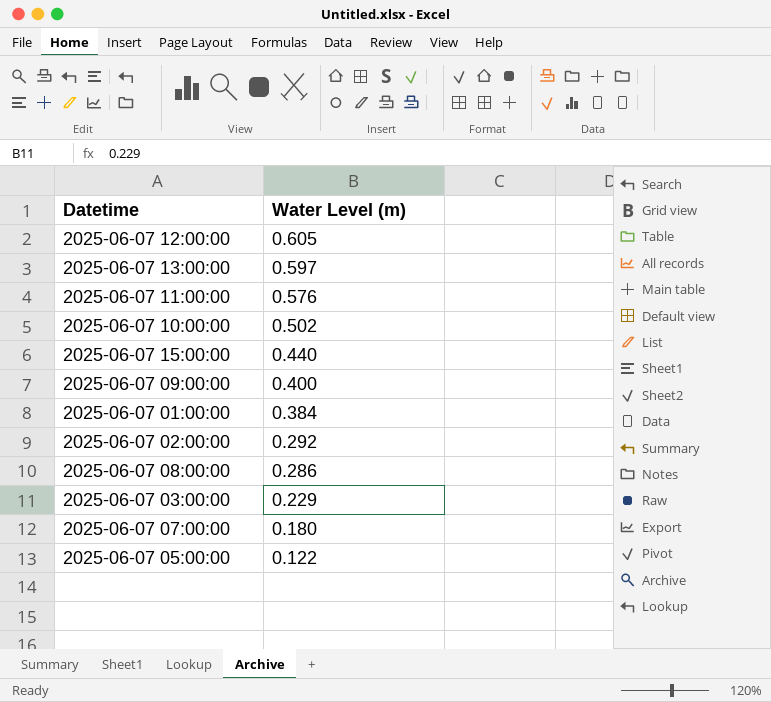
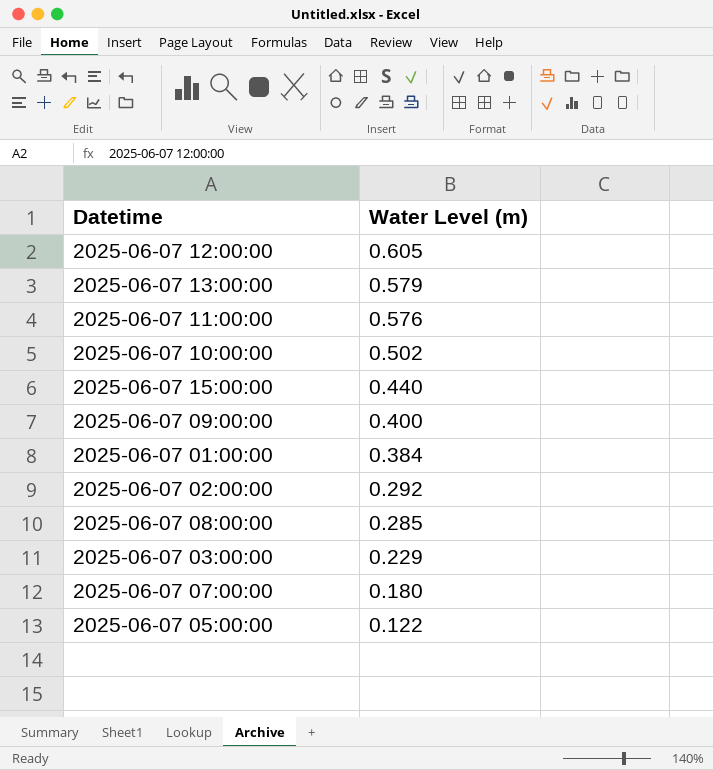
2025-06-07 13:00:00 | Water Level (m): 0.597 -> 0.579
2025-06-07 08:00:00 | Water Level (m): 0.286 -> 0.285

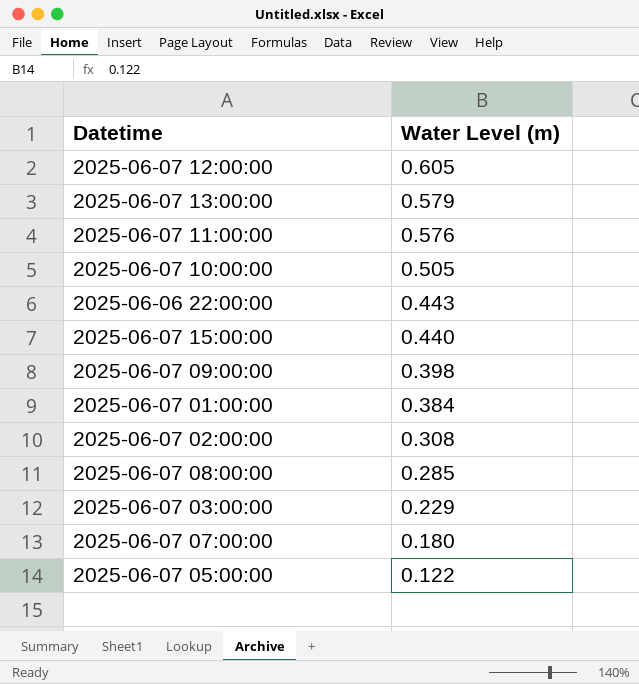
2025-06-07 10:00:00 | Water Level (m): 0.502 -> 0.505
row 2025-06-06 22:00:00: none -> 0.443
2025-06-07 09:00:00 | Water Level (m): 0.400 -> 0.398
2025-06-07 02:00:00 | Water Level (m): 0.292 -> 0.308

